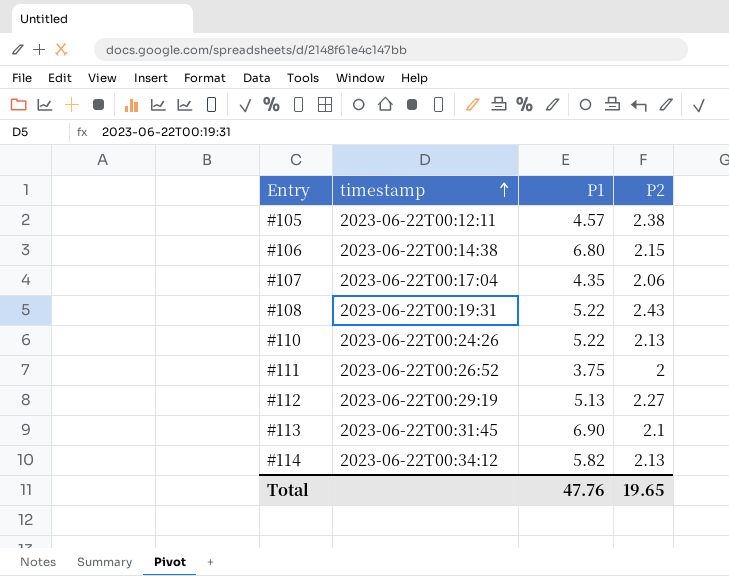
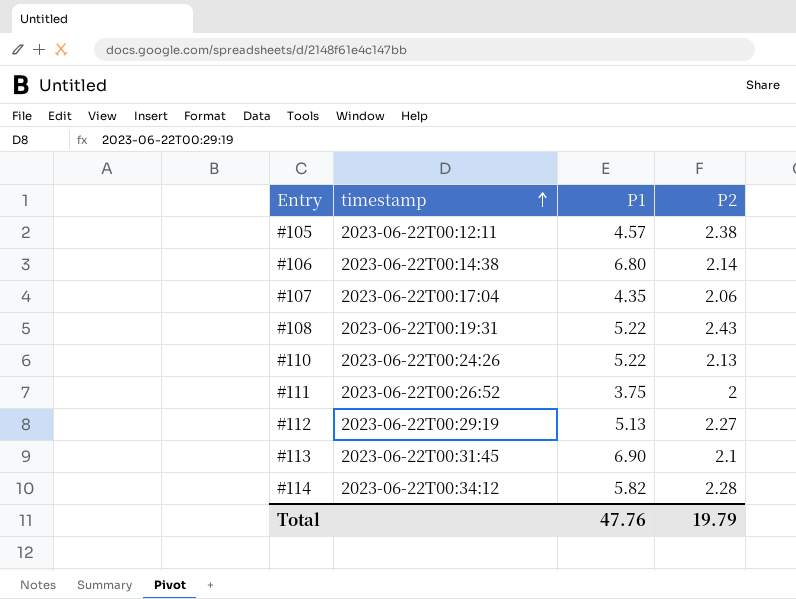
#106 | P2: 2.15 -> 2.14
#114 | P2: 2.13 -> 2.28
Total | P2: 19.65 -> 19.79

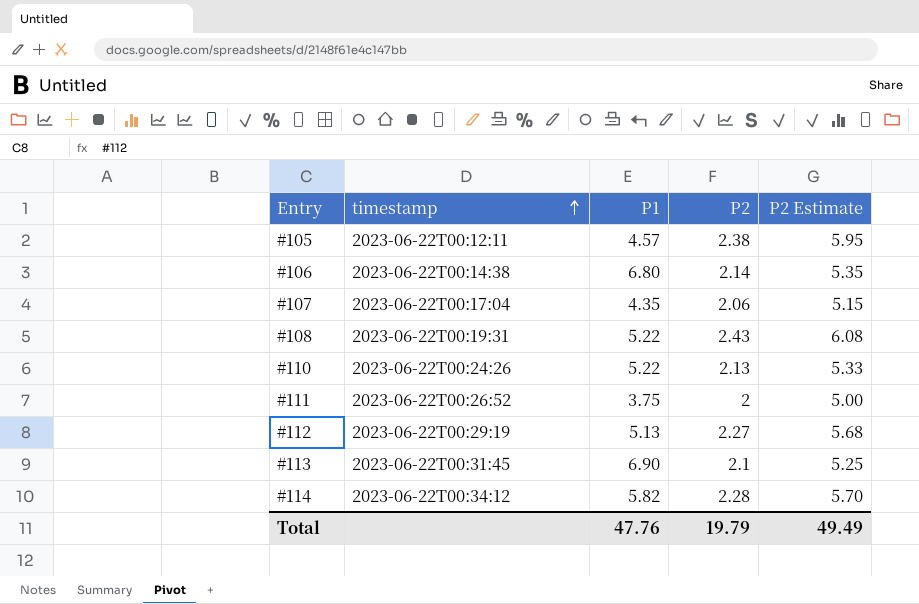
column P2 Estimate | formula: none -> [P2] * 2.5

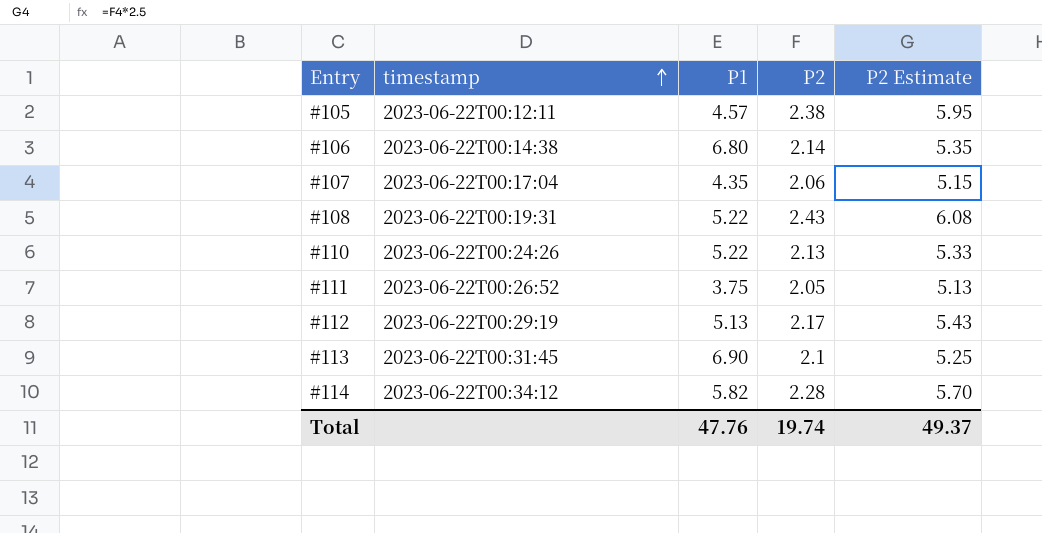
#111 | P2: 2 -> 2.05
#111 | P2 Estimate: 5.00 -> 5.13
#112 | P2: 2.27 -> 2.17
#112 | P2 Estimate: 5.68 -> 5.43
Total | P2: 19.79 -> 19.74
Total | P2 Estimate: 49.49 -> 49.37

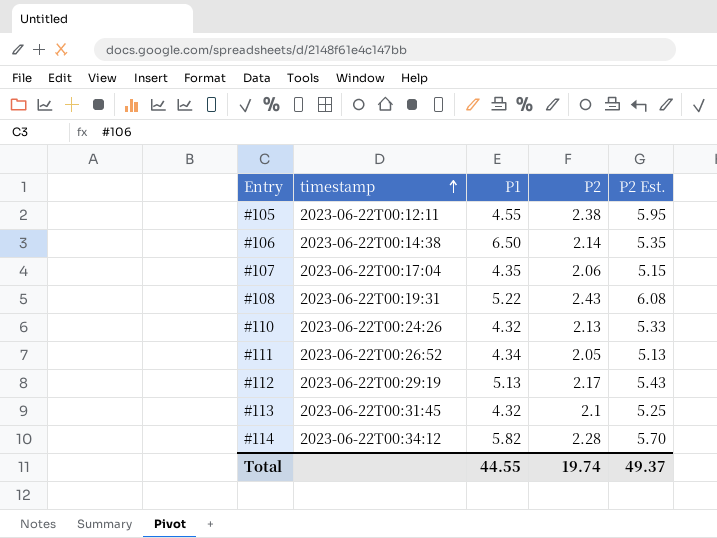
column name: P2 Estimate -> P2 Est.
#105 | P1: 4.57 -> 4.55
#106 | P1: 6.80 -> 6.50
#110 | P1: 5.22 -> 4.32
#111 | P1: 3.75 -> 4.34
#113 | P1: 6.90 -> 4.32
Total | P1: 47.76 -> 44.55

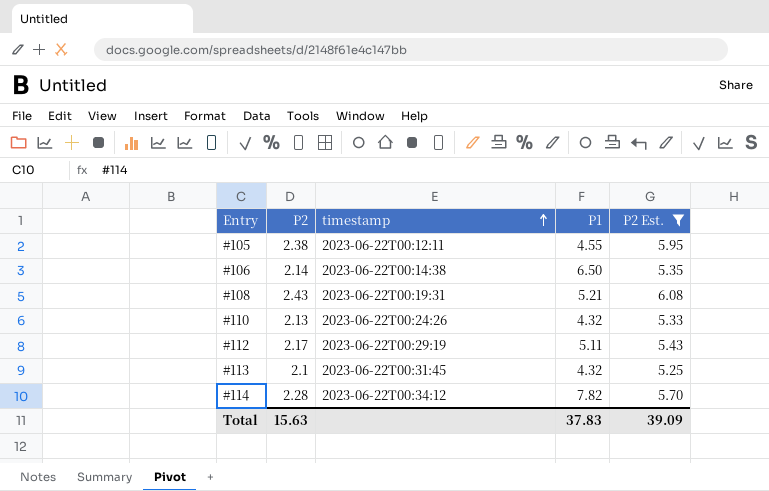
filter: none -> P2 Est. >= 5.25
column P2 | position: 4 -> 2
#108 | P1: 5.22 -> 5.21
#112 | P1: 5.13 -> 5.11
#114 | P1: 5.82 -> 7.82
Total | P2: 19.74 -> 15.63
Total | P1: 44.55 -> 37.83
Total | P2 Est.: 49.37 -> 39.09

